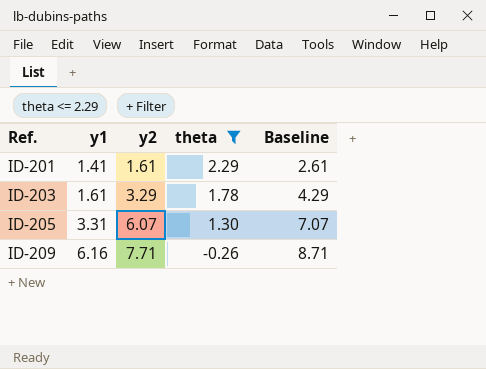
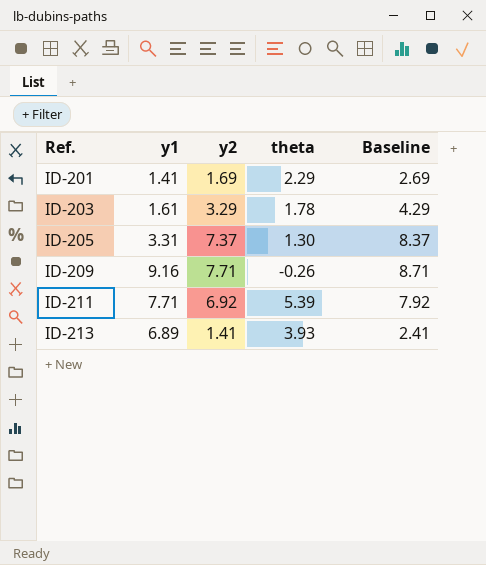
filter: theta <= 2.29 -> none
ID-201 | y2: 1.61 -> 1.69
ID-201 | Baseline: 2.61 -> 2.69
ID-205 | y2: 6.07 -> 7.37
ID-205 | Baseline: 7.07 -> 8.37
ID-209 | y1: 6.16 -> 9.16

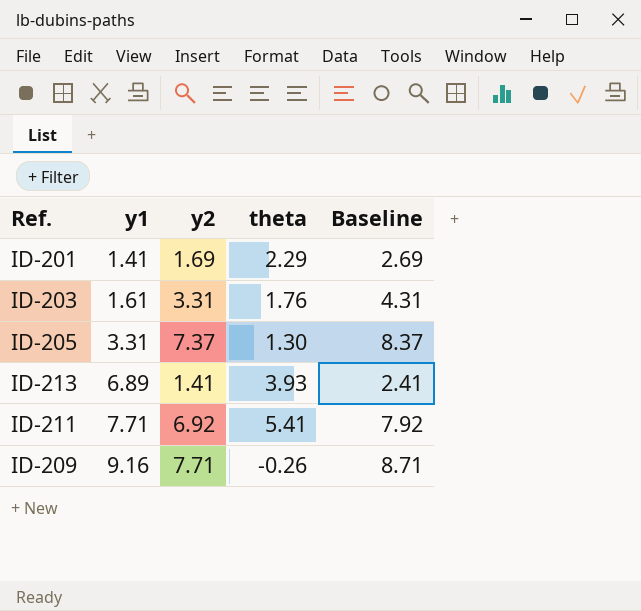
row order: Ref. ascending -> y1 ascending
ID-203 | y2: 3.29 -> 3.31
ID-203 | theta: 1.78 -> 1.76
ID-203 | Baseline: 4.29 -> 4.31
ID-211 | theta: 5.39 -> 5.41

